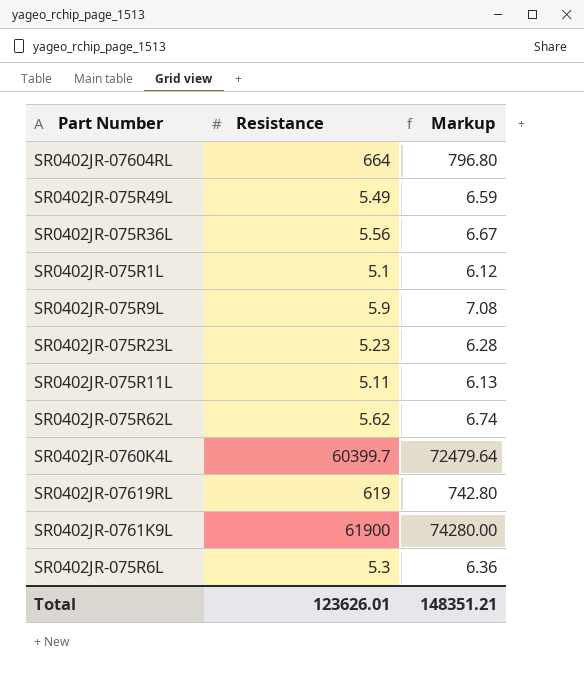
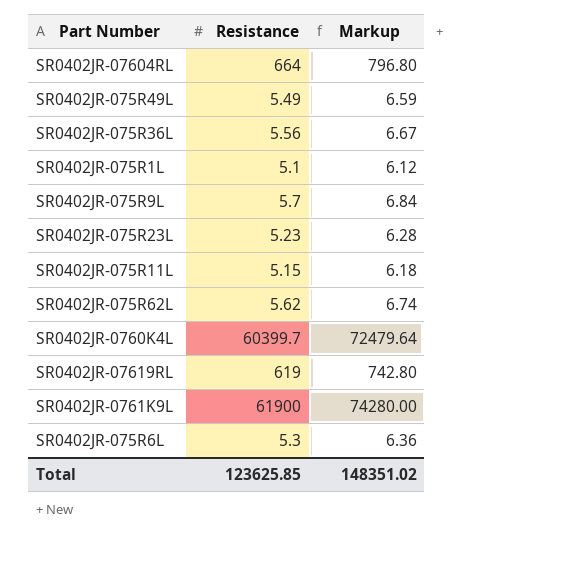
SR0402JR-075R9L | Resistance: 5.9 -> 5.7
SR0402JR-075R9L | Markup: 7.08 -> 6.84
SR0402JR-075R11L | Resistance: 5.11 -> 5.15
SR0402JR-075R11L | Markup: 6.13 -> 6.18
Total | Resistance: 123626.01 -> 123625.85
Total | Markup: 148351.21 -> 148351.02

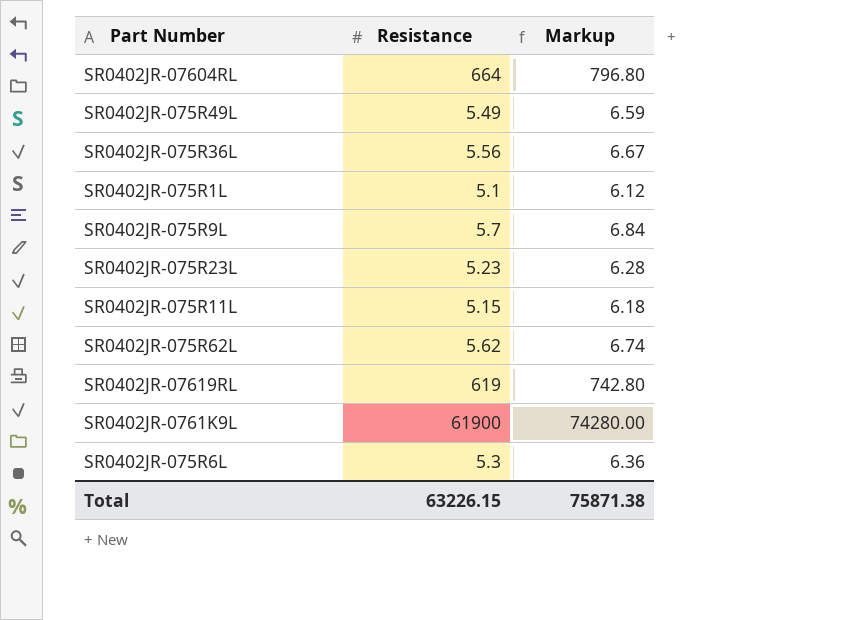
row SR0402JR-0760K4L: 60399.7 | 72479.64 -> none
Total | Resistance: 123625.85 -> 63226.15
Total | Markup: 148351.02 -> 75871.38

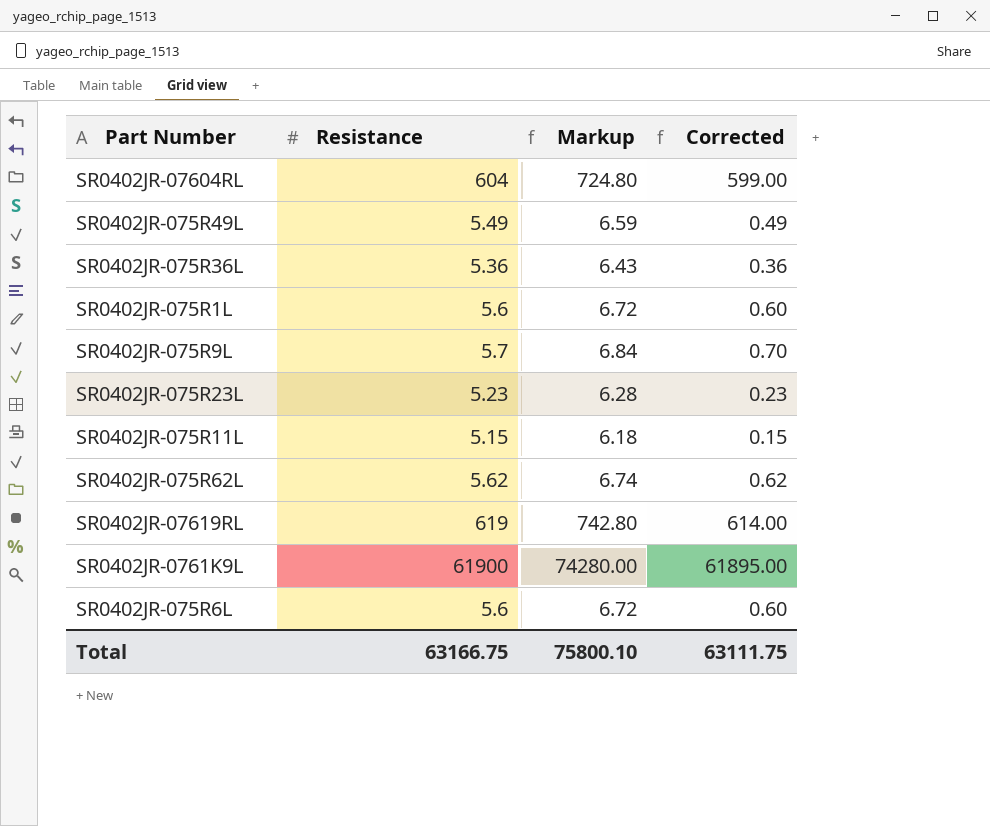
column Corrected | formula: none -> [Resistance] - 5
SR0402JR-07604RL | Resistance: 664 -> 604
SR0402JR-07604RL | Markup: 796.80 -> 724.80
SR0402JR-075R36L | Resistance: 5.56 -> 5.36
SR0402JR-075R36L | Markup: 6.67 -> 6.43
SR0402JR-075R1L | Resistance: 5.1 -> 5.6
SR0402JR-075R1L | Markup: 6.12 -> 6.72
SR0402JR-075R6L | Resistance: 5.3 -> 5.6
SR0402JR-075R6L | Markup: 6.36 -> 6.72
Total | Resistance: 63226.15 -> 63166.75
Total | Markup: 75871.38 -> 75800.10

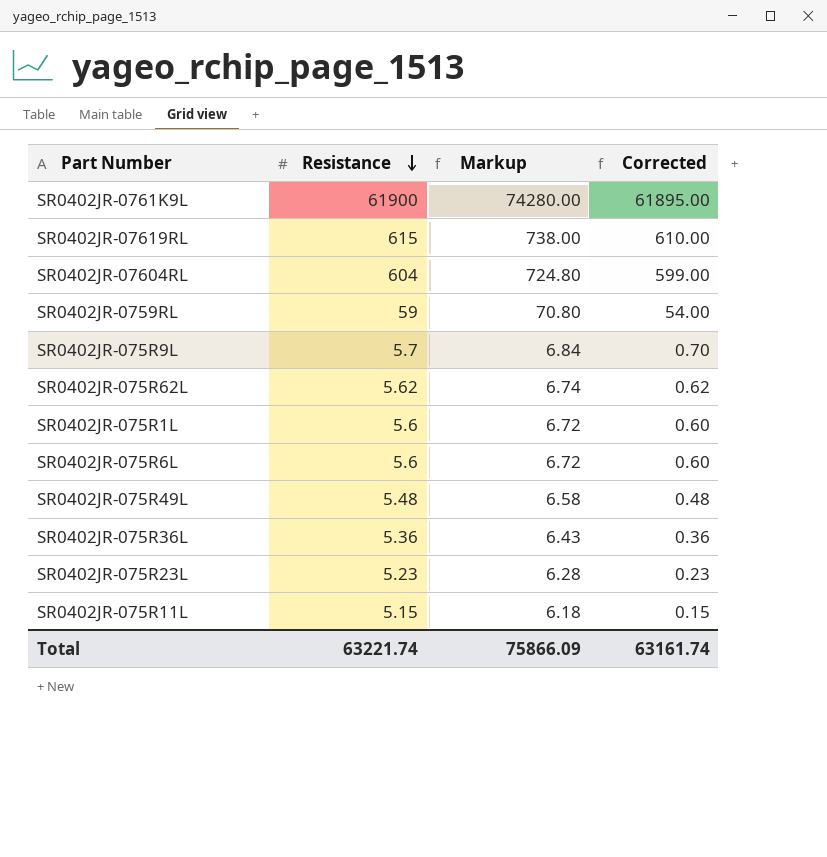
row order: none -> Resistance descending
SR0402JR-07619RL | Resistance: 619 -> 615
SR0402JR-07619RL | Markup: 742.80 -> 738.00
SR0402JR-07619RL | Corrected: 614.00 -> 610.00
row SR0402JR-0759RL: none -> 59 | 70.80 | 54.00
SR0402JR-075R49L | Resistance: 5.49 -> 5.48
SR0402JR-075R49L | Markup: 6.59 -> 6.58
SR0402JR-075R49L | Corrected: 0.49 -> 0.48
Total | Resistance: 63166.75 -> 63221.74
Total | Markup: 75800.10 -> 75866.09
Total | Corrected: 63111.75 -> 63161.74

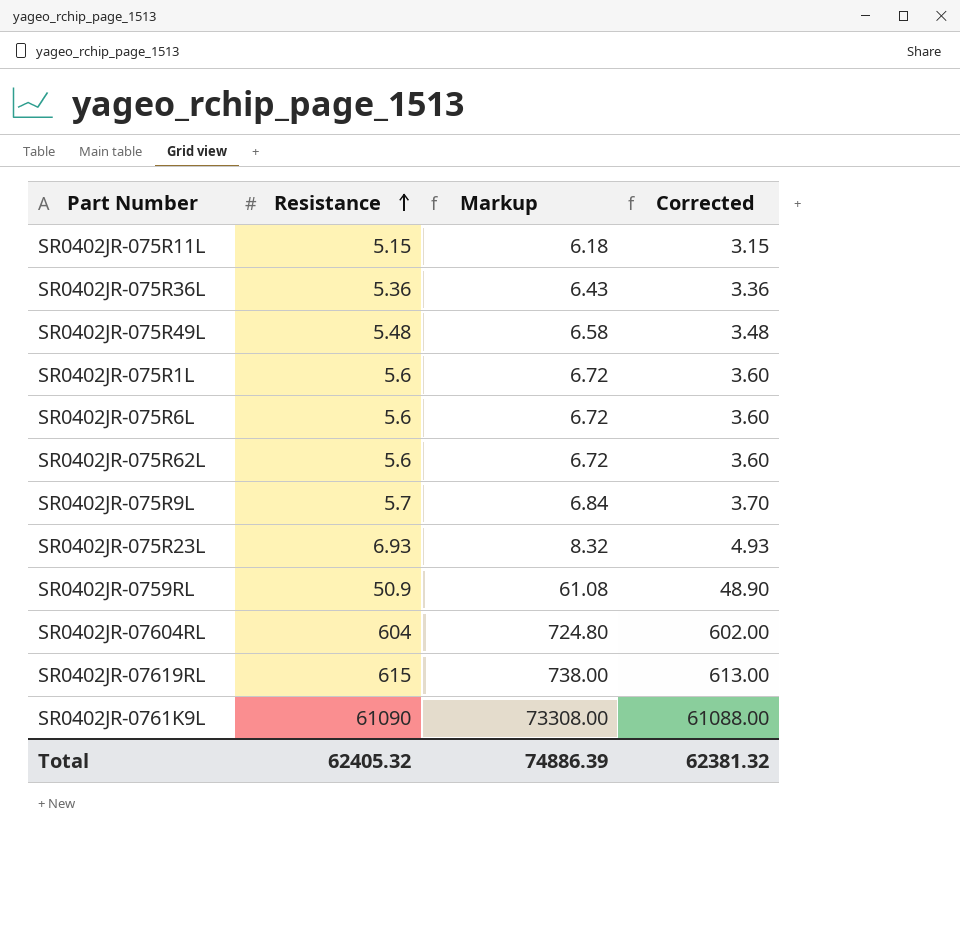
row order: Resistance descending -> Resistance ascending
column Corrected | formula: [Resistance] - 5 -> [Resistance] - 2
SR0402JR-075R62L | Resistance: 5.62 -> 5.6
SR0402JR-075R62L | Markup: 6.74 -> 6.72
SR0402JR-075R23L | Resistance: 5.23 -> 6.93
SR0402JR-075R23L | Markup: 6.28 -> 8.32
SR0402JR-0759RL | Resistance: 59 -> 50.9
SR0402JR-0759RL | Markup: 70.80 -> 61.08
SR0402JR-0761K9L | Resistance: 61900 -> 61090
SR0402JR-0761K9L | Markup: 74280.00 -> 73308.00
Total | Resistance: 63221.74 -> 62405.32
Total | Markup: 75866.09 -> 74886.39
Total | Corrected: 63161.74 -> 62381.32

